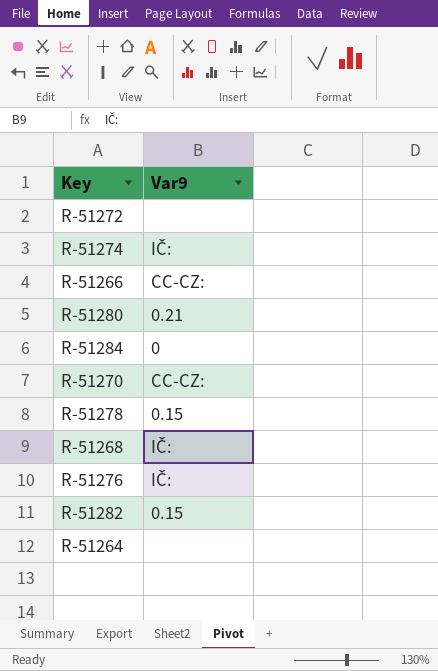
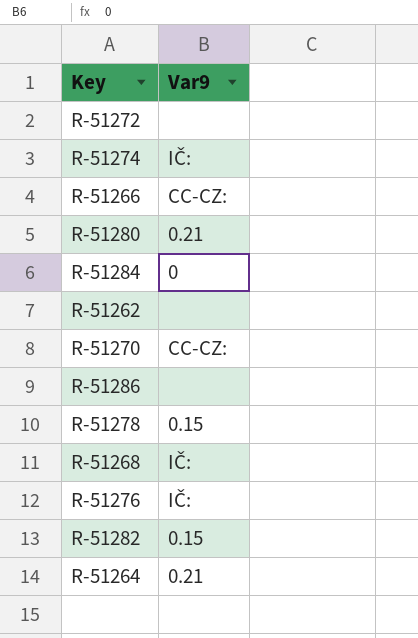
row R-51262: none -> none
row R-51286: none -> none
R-51264 | Var9: none -> 0.21

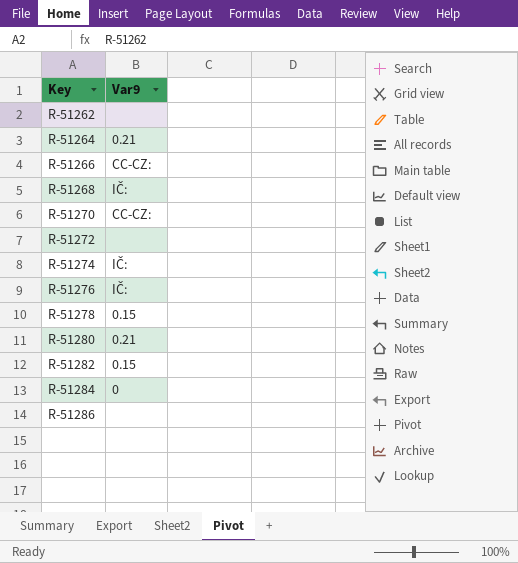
row order: none -> Key ascending

